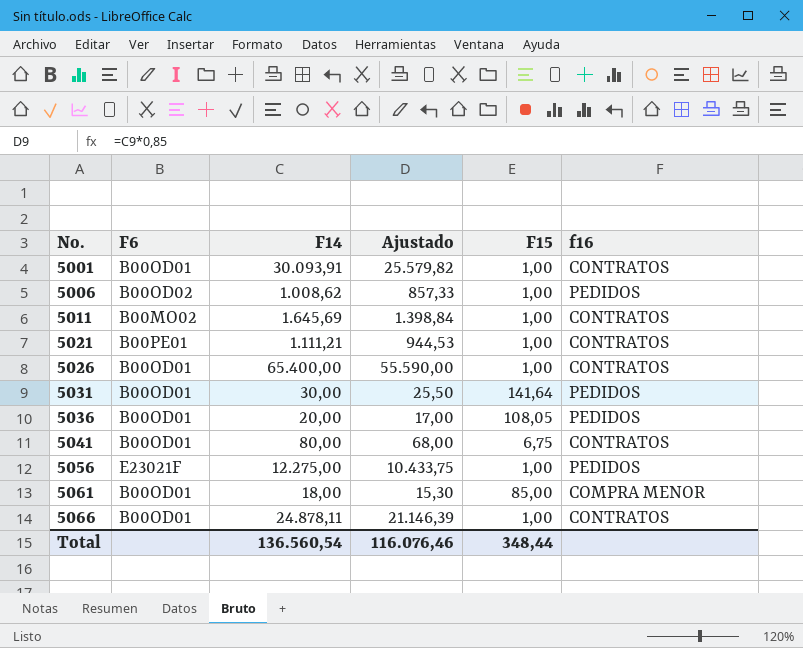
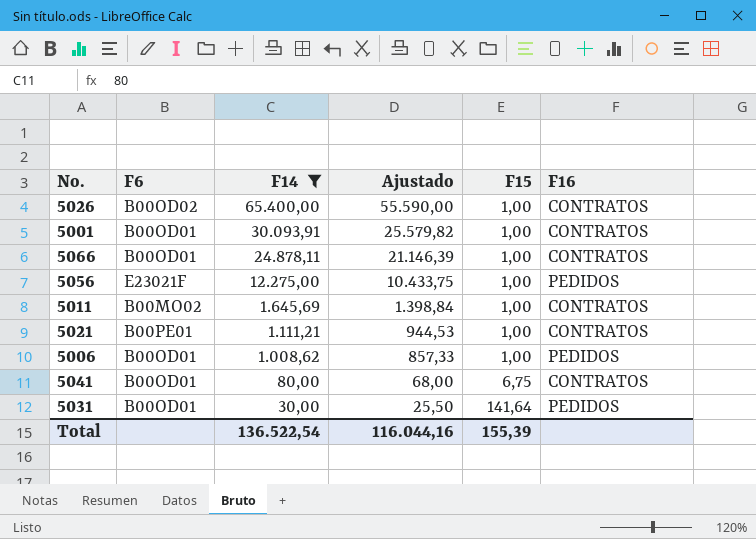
filter: none -> F14 >= 30,00
row order: No. ascending -> F14 descending
column name: f16 -> F16
5026 | F6: B00OD01 -> B00OD02
5006 | F6: B00OD02 -> B00OD01
Total | F14: 136.560,54 -> 136.522,54
Total | Ajustado: 116.076,46 -> 116.044,16
Total | F15: 348,44 -> 155,39

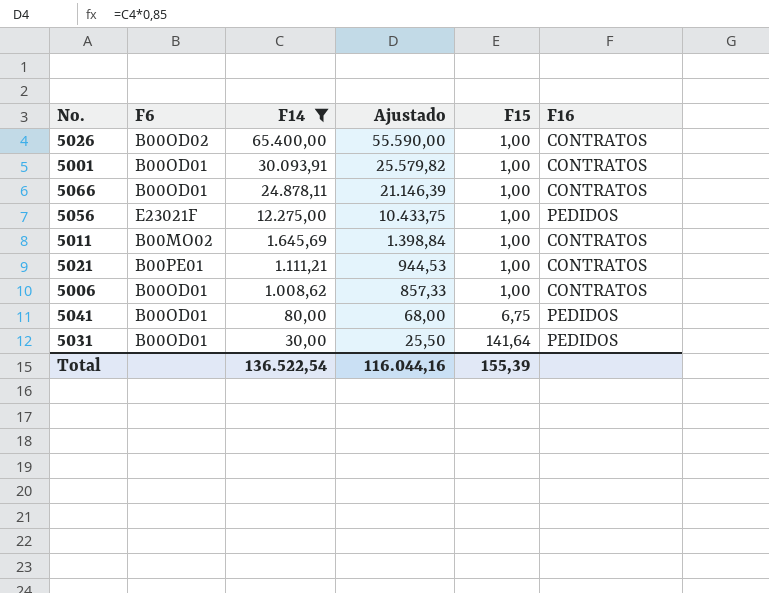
5006 | F16: PEDIDOS -> CONTRATOS
5041 | F16: CONTRATOS -> PEDIDOS

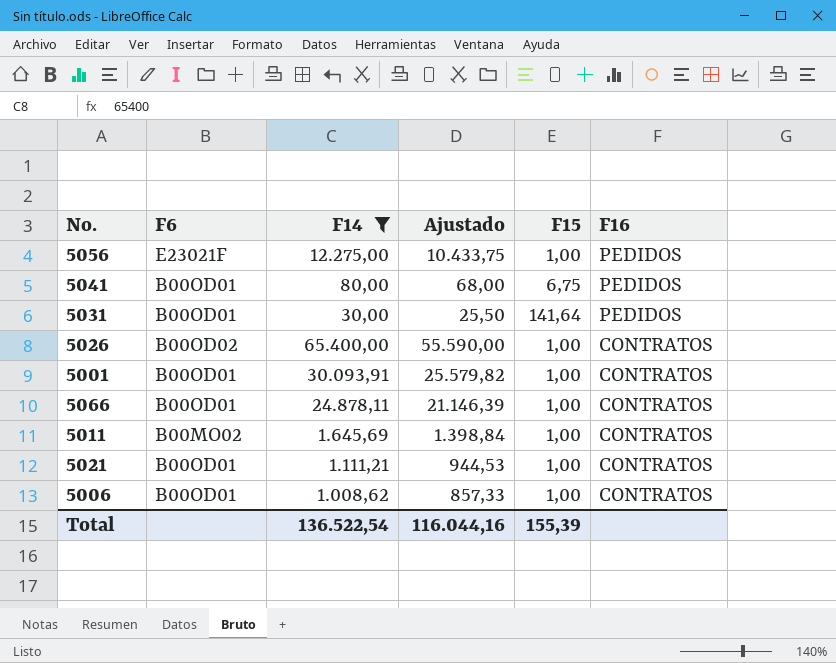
row order: F14 descending -> F16 descending
5021 | F6: B00PE01 -> B00OD01

